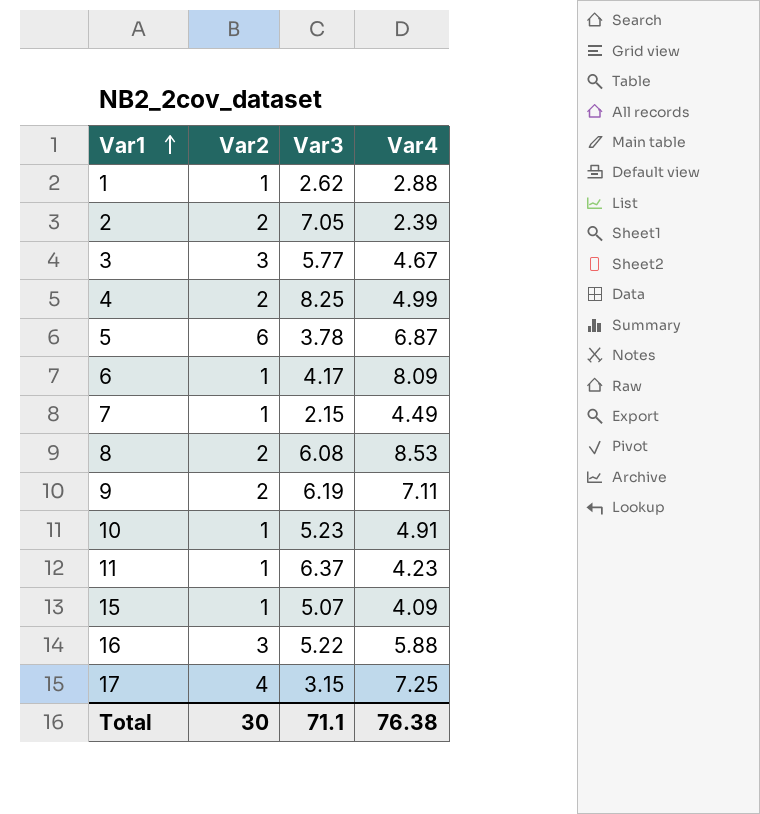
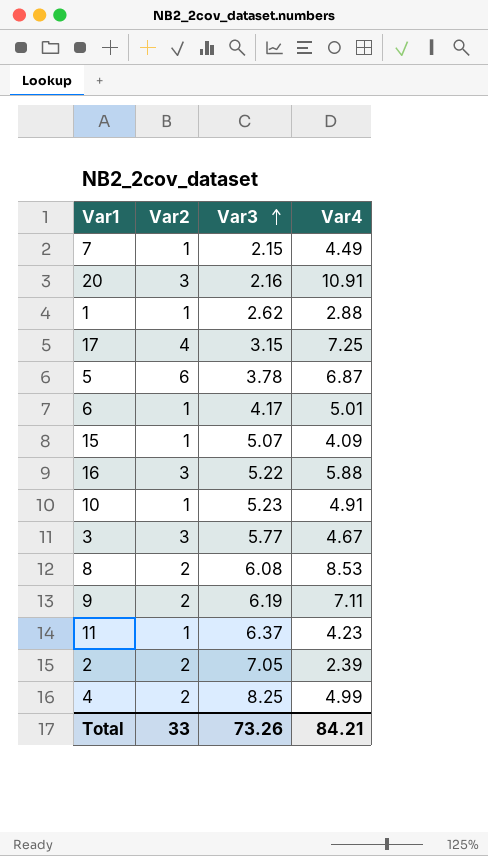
row order: Var1 ascending -> Var3 ascending
row 20: none -> 3 | 2.16 | 10.91
6 | Var4: 8.09 -> 5.01
Total | Var2: 30 -> 33
Total | Var3: 71.1 -> 73.26
Total | Var4: 76.38 -> 84.21

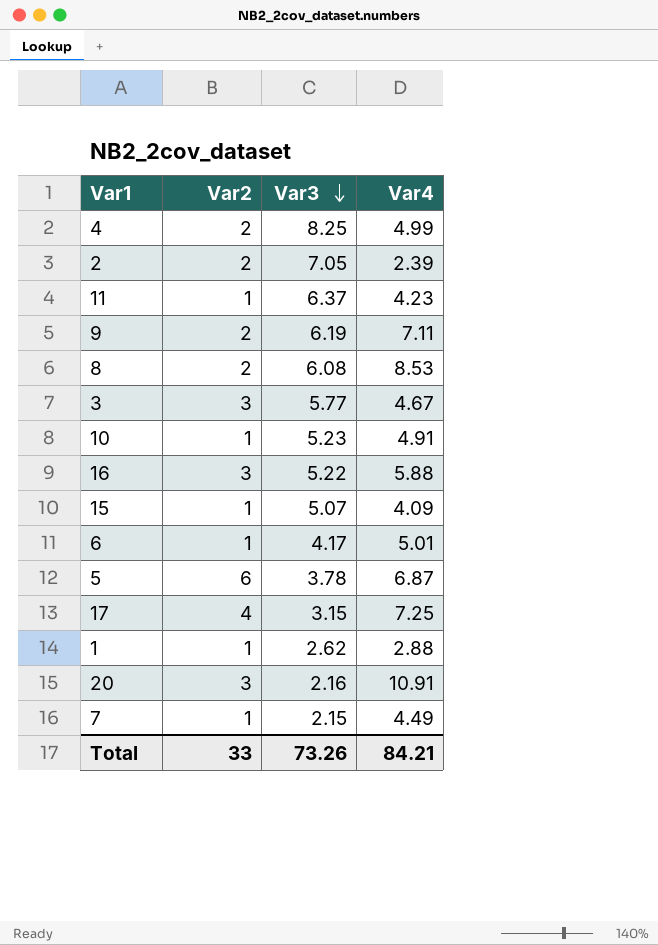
row order: Var3 ascending -> Var3 descending

